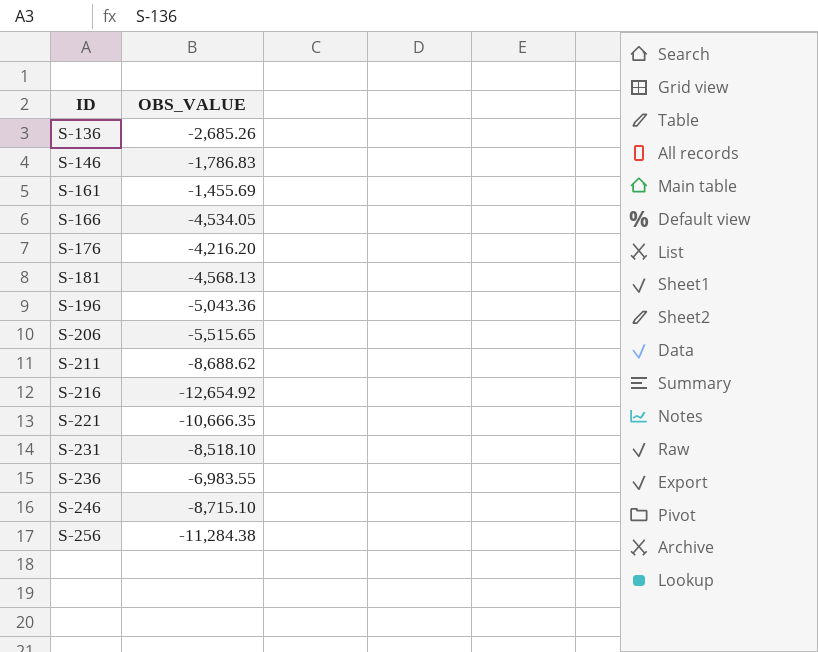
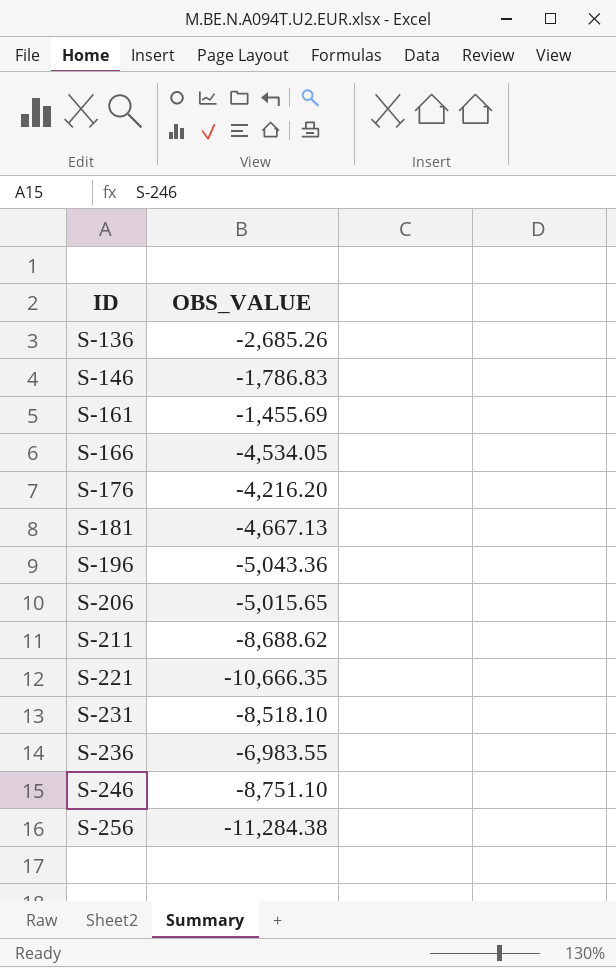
row S-216: -12,654.92 -> none
S-181 | OBS_VALUE: -4,568.13 -> -4,667.13
S-206 | OBS_VALUE: -5,515.65 -> -5,015.65
S-246 | OBS_VALUE: -8,715.10 -> -8,751.10

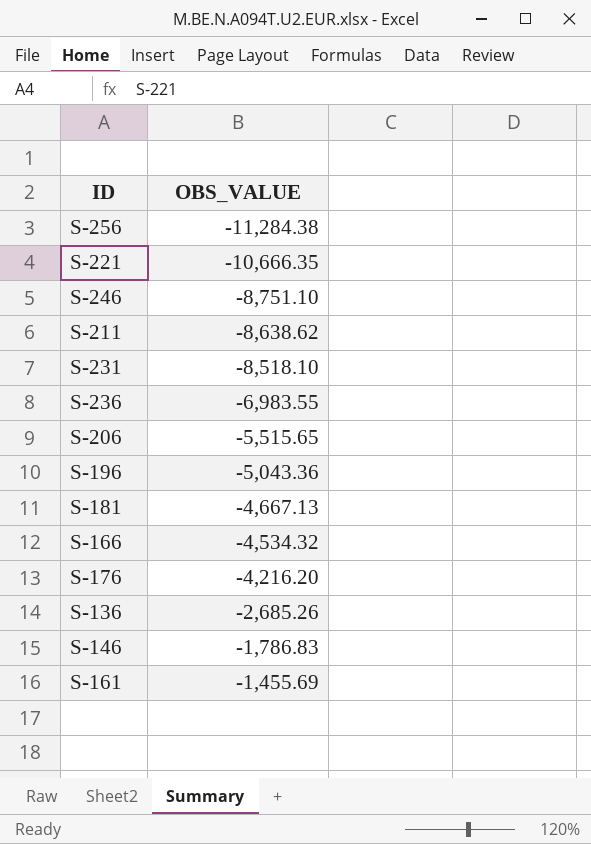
row order: ID ascending -> OBS_VALUE ascending
S-211 | OBS_VALUE: -8,688.62 -> -8,638.62
S-206 | OBS_VALUE: -5,015.65 -> -5,515.65
S-166 | OBS_VALUE: -4,534.05 -> -4,534.32

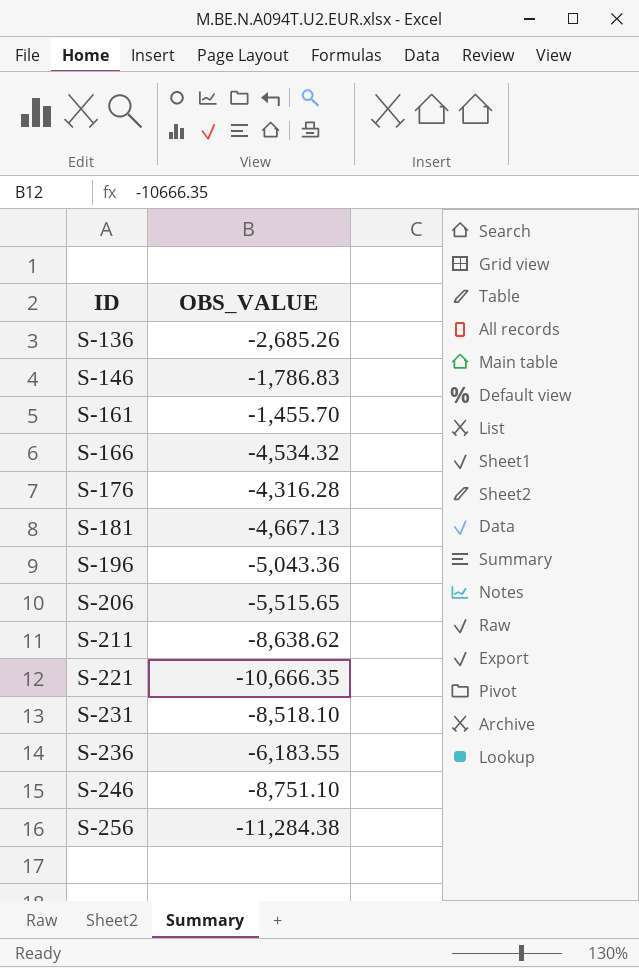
row order: OBS_VALUE ascending -> ID ascending
S-161 | OBS_VALUE: -1,455.69 -> -1,455.70
S-176 | OBS_VALUE: -4,216.20 -> -4,316.28
S-236 | OBS_VALUE: -6,983.55 -> -6,183.55

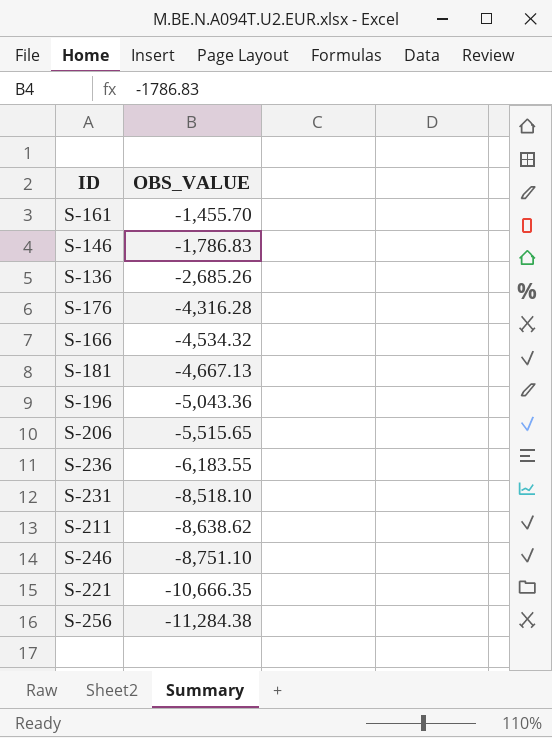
row order: ID ascending -> OBS_VALUE descending

